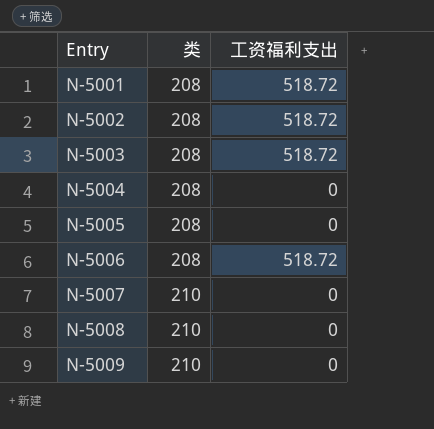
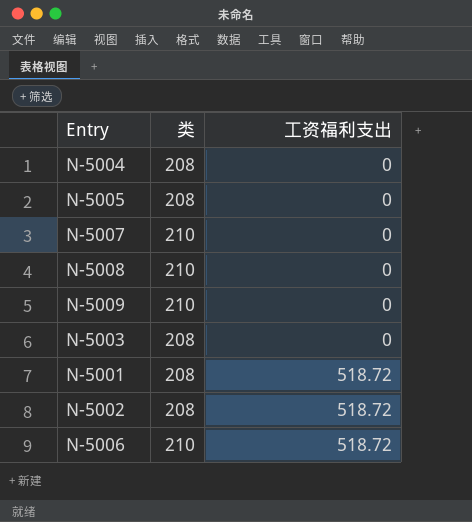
row order: Entry ascending -> 工资福利支出 ascending
N-5003 | 工资福利支出: 518.72 -> 0
N-5006 | 类: 208 -> 210

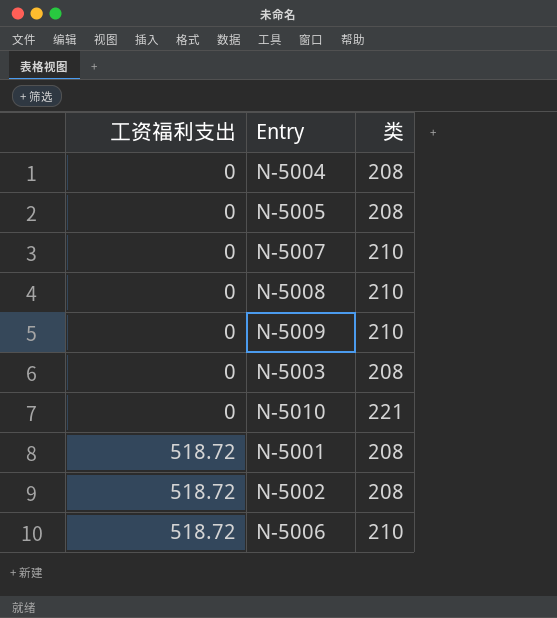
column 工资福利支出 | position: 3 -> 1
row N-5010: none -> 0 | 221

